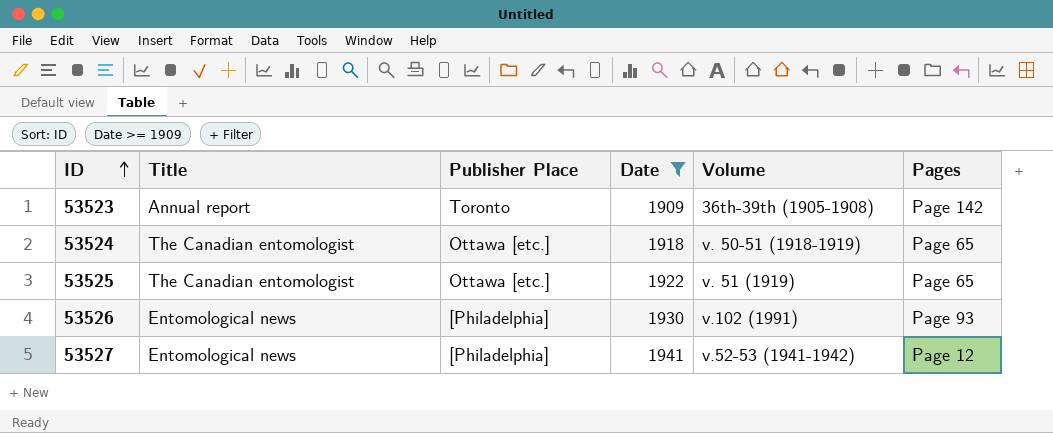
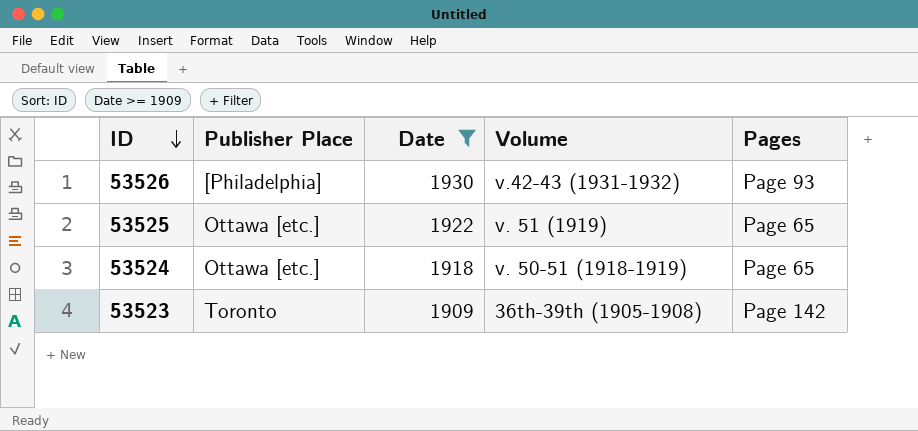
row order: ID ascending -> ID descending
column Title | position: 2 -> none
row 53527: Entomological news | [Philadelphia] | 1941 | v.52-53 (1941-1942) | Page 12 -> none
53526 | Volume: v.102 (1991) -> v.42-43 (1931-1932)

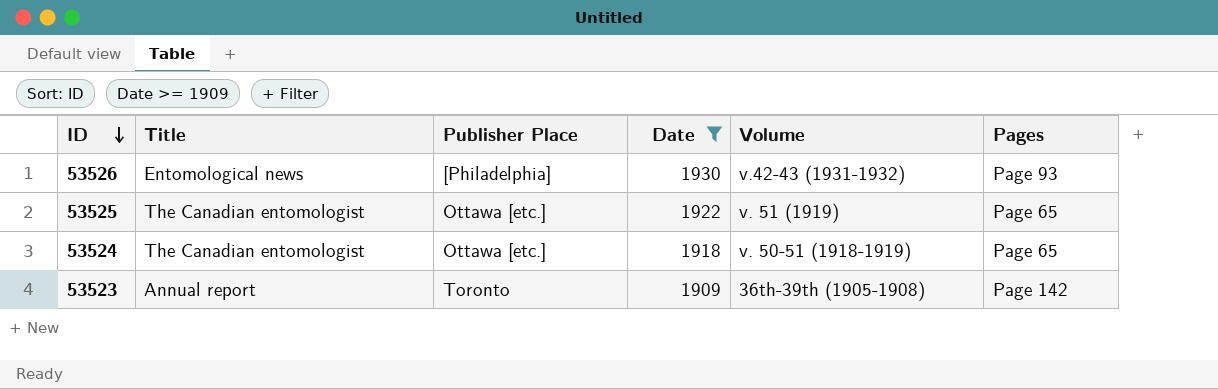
column Title | position: none -> 2

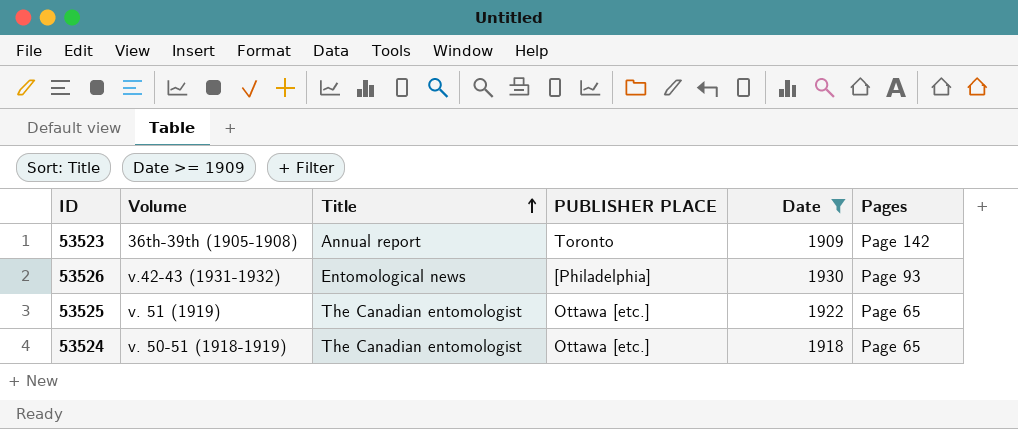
row order: ID descending -> Title ascending
column Volume | position: 5 -> 2
column name: Publisher Place -> PUBLISHER PLACE

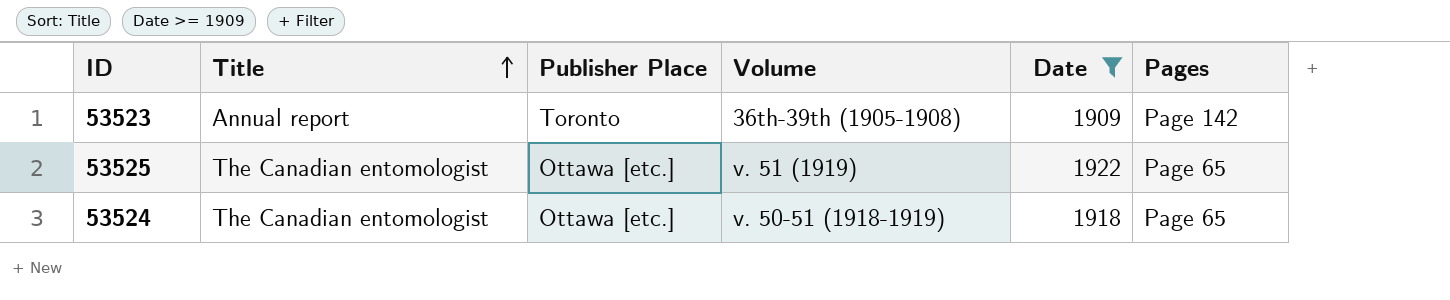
column name: PUBLISHER PLACE -> Publisher Place
column Volume | position: 2 -> 4
row 53526: v.42-43 (1931-1932) | Entomological news | [Philadelphia] | 1930 | Page 93 -> none

